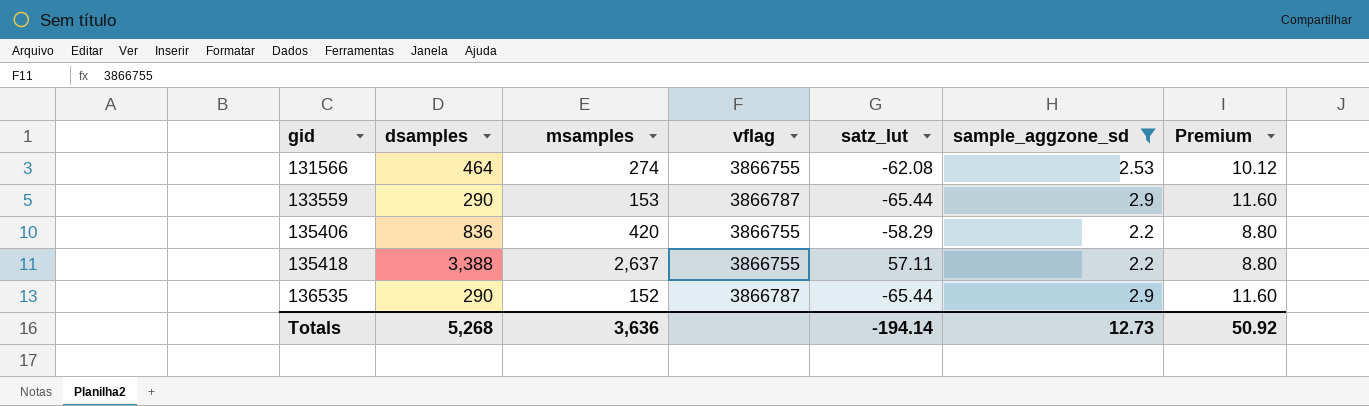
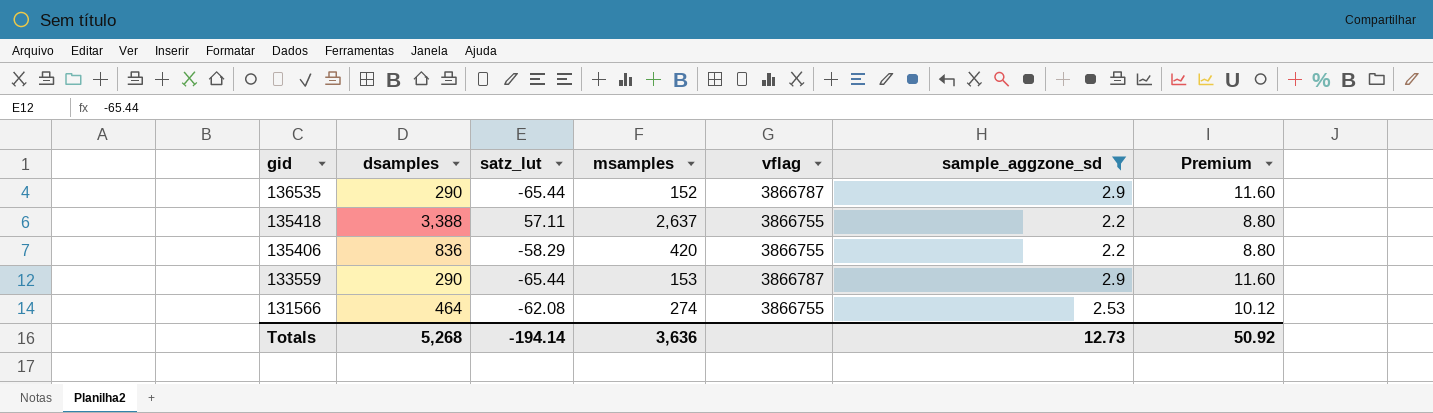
row order: gid ascending -> gid descending
column satz_lut | position: 5 -> 3

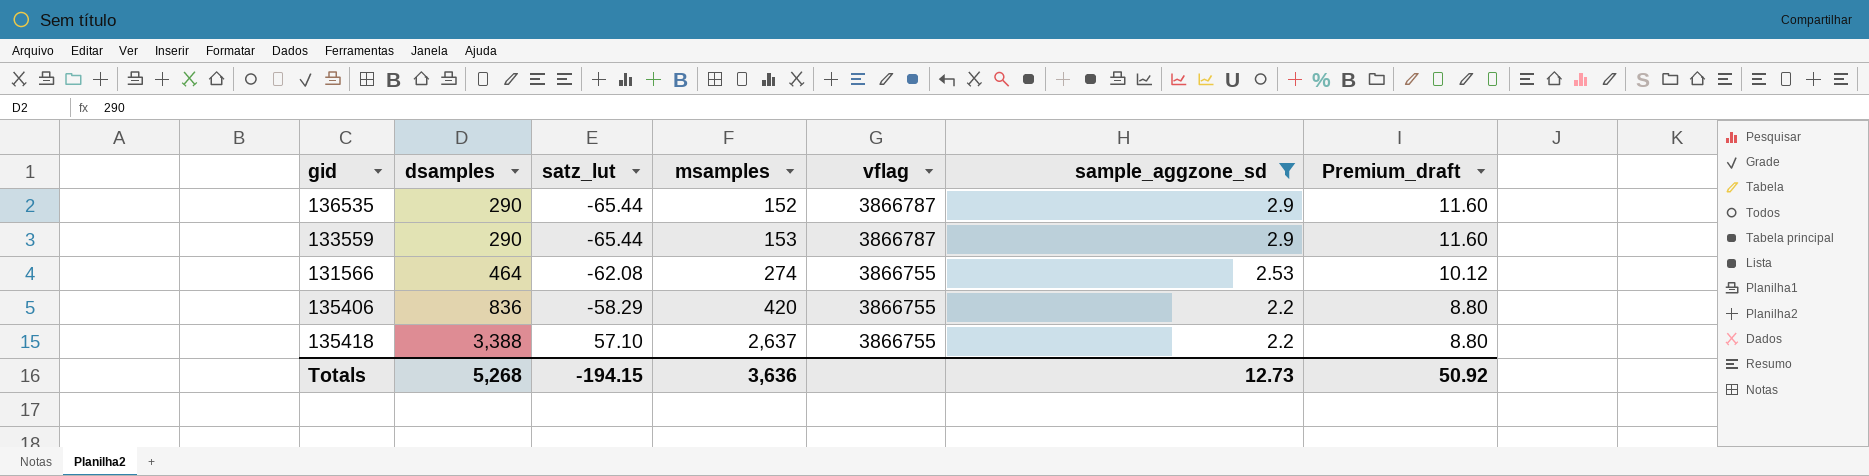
row order: gid descending -> dsamples ascending
column name: Premium -> Premium_draft
135418 | satz_lut: 57.11 -> 57.10
Totals | satz_lut: -194.14 -> -194.15

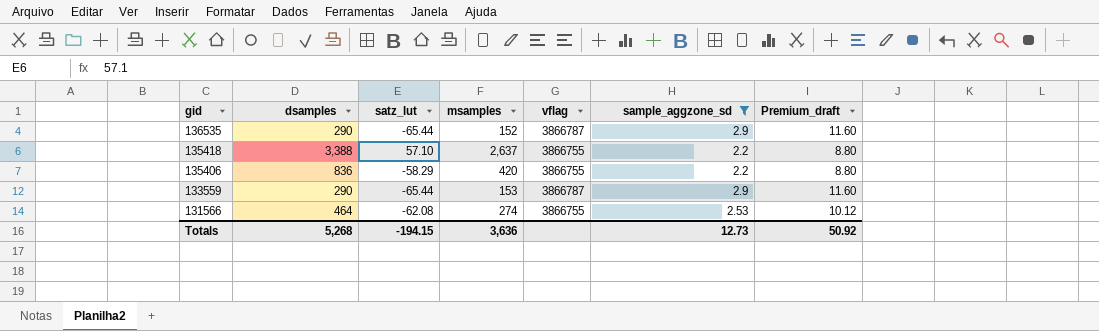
row order: dsamples ascending -> gid descending

